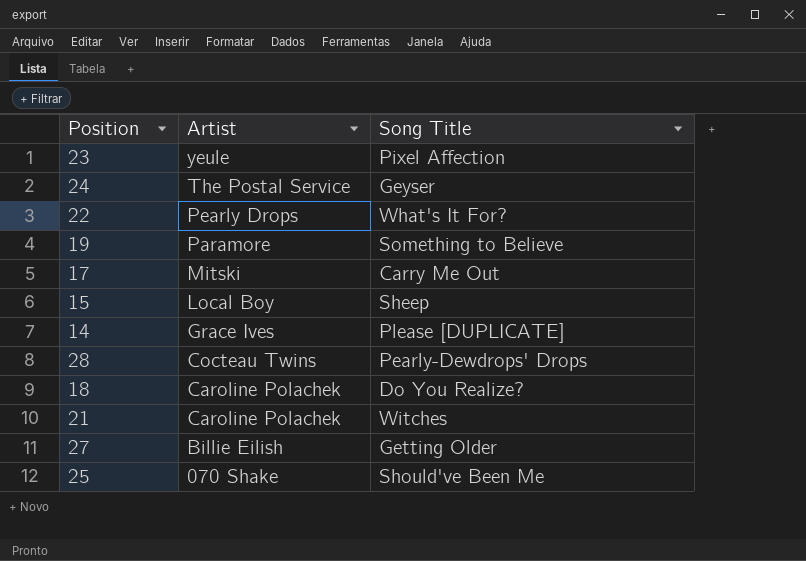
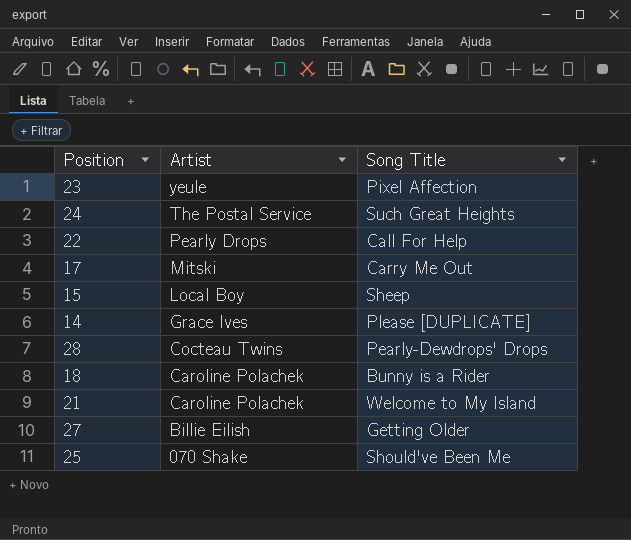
row 19: Paramore | Something to Believe -> none
24 | Song Title: Geyser -> Such Great Heights
22 | Song Title: What's It For? -> Call For Help
18 | Song Title: Do You Realize? -> Bunny is a Rider
21 | Song Title: Witches -> Welcome to My Island

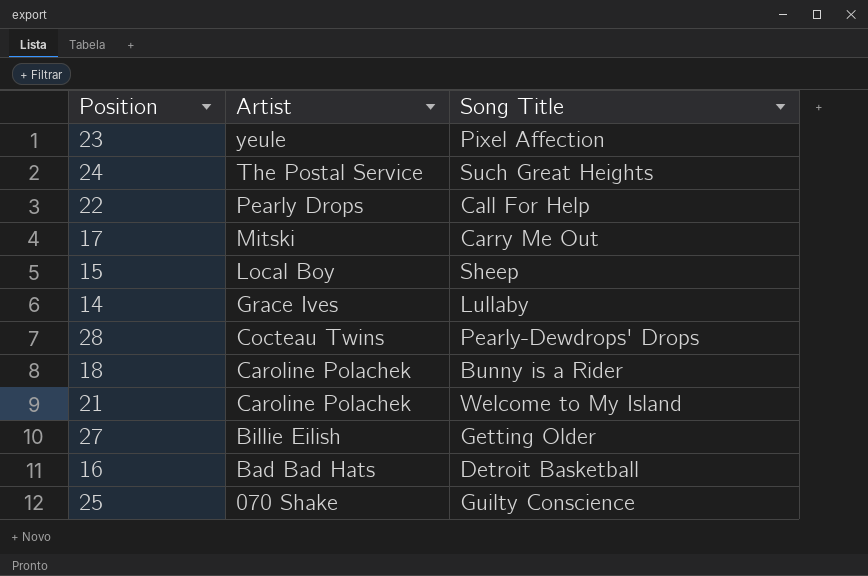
14 | Song Title: Please [DUPLICATE] -> Lullaby
row 16: none -> Bad Bad Hats | Detroit Basketball
25 | Song Title: Should've Been Me -> Guilty Conscience

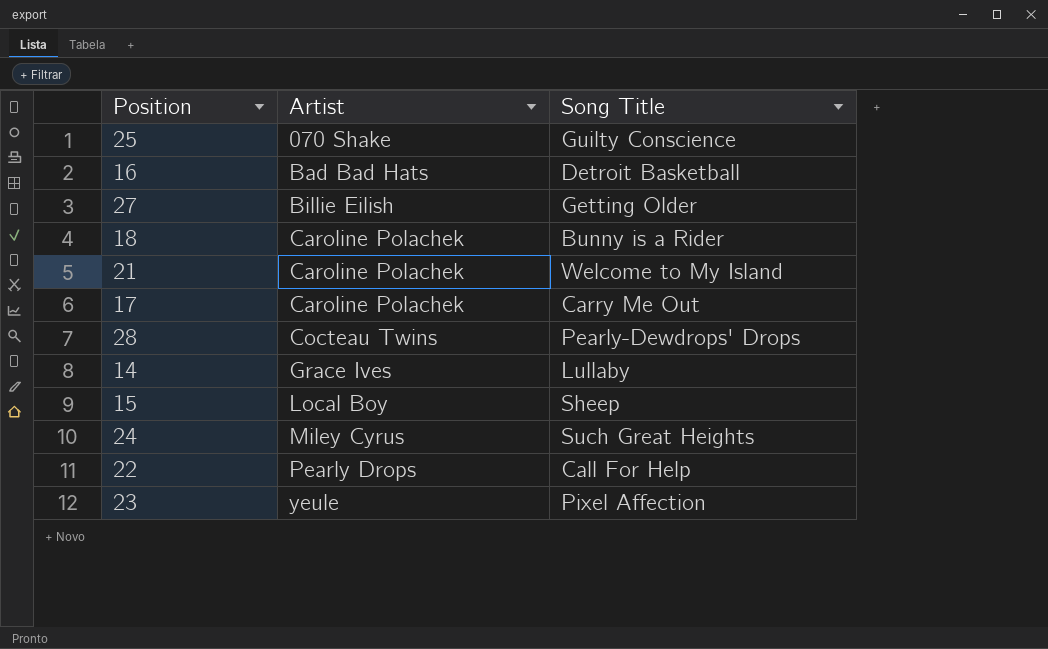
row order: Artist descending -> Artist ascending
17 | Artist: Mitski -> Caroline Polachek
24 | Artist: The Postal Service -> Miley Cyrus

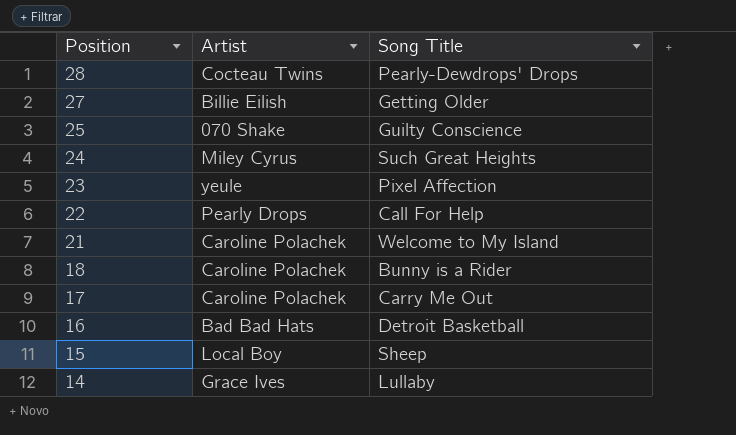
row order: Artist ascending -> Position descending

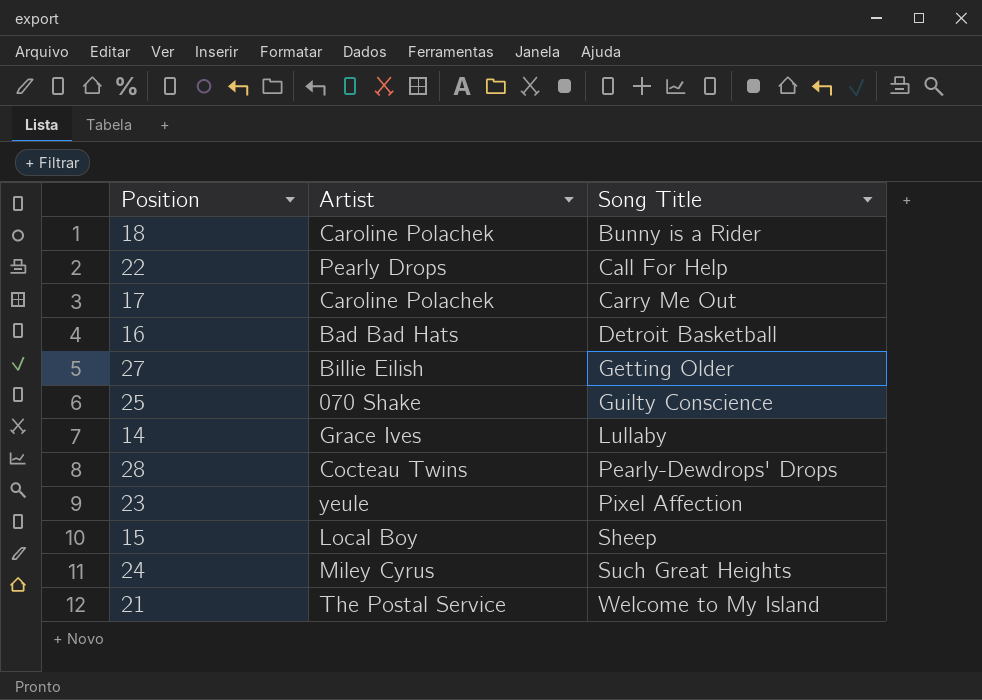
row order: Position descending -> Song Title ascending
21 | Artist: Caroline Polachek -> The Postal Service

